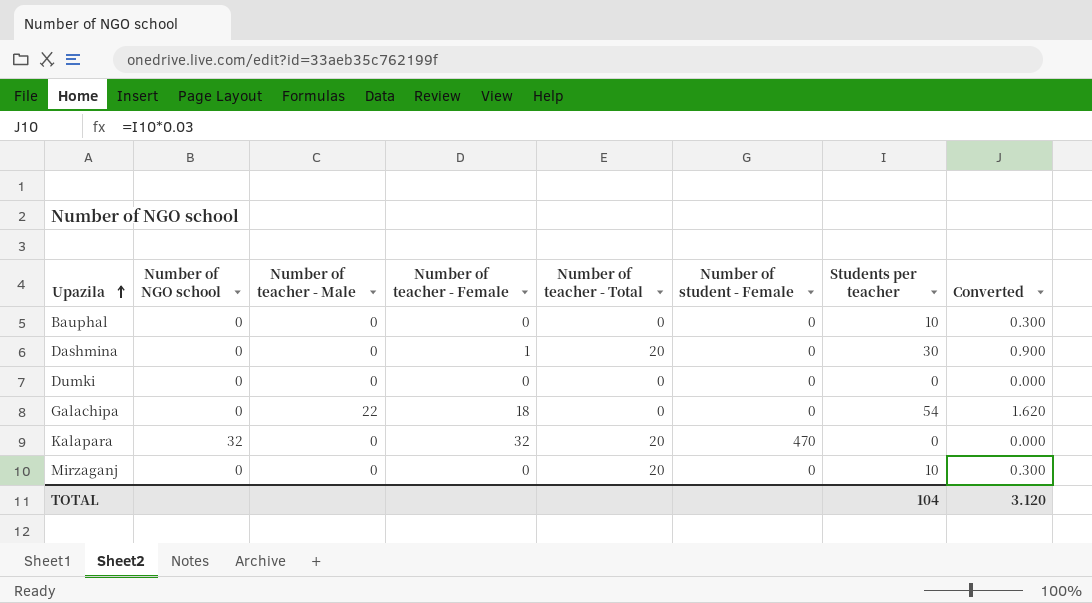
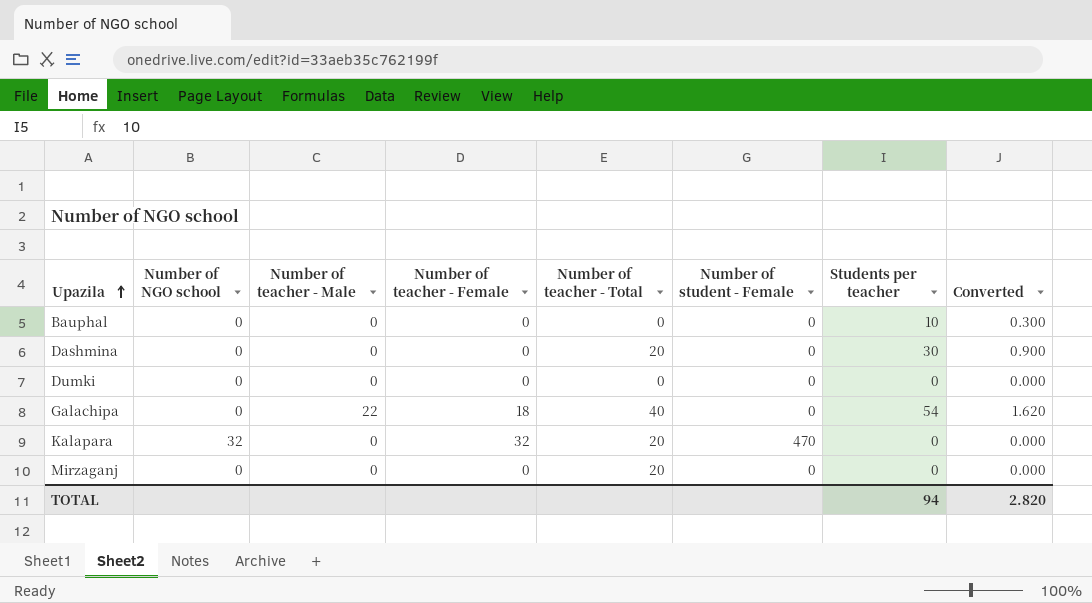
Dashmina | Number of teacher - Female: 1 -> 0
Galachipa | Number of teacher - Total: 0 -> 40
Mirzaganj | Students per teacher: 10 -> 0
Mirzaganj | Converted: 0.300 -> 0.000
TOTAL | Students per teacher: 104 -> 94
TOTAL | Converted: 3.120 -> 2.820

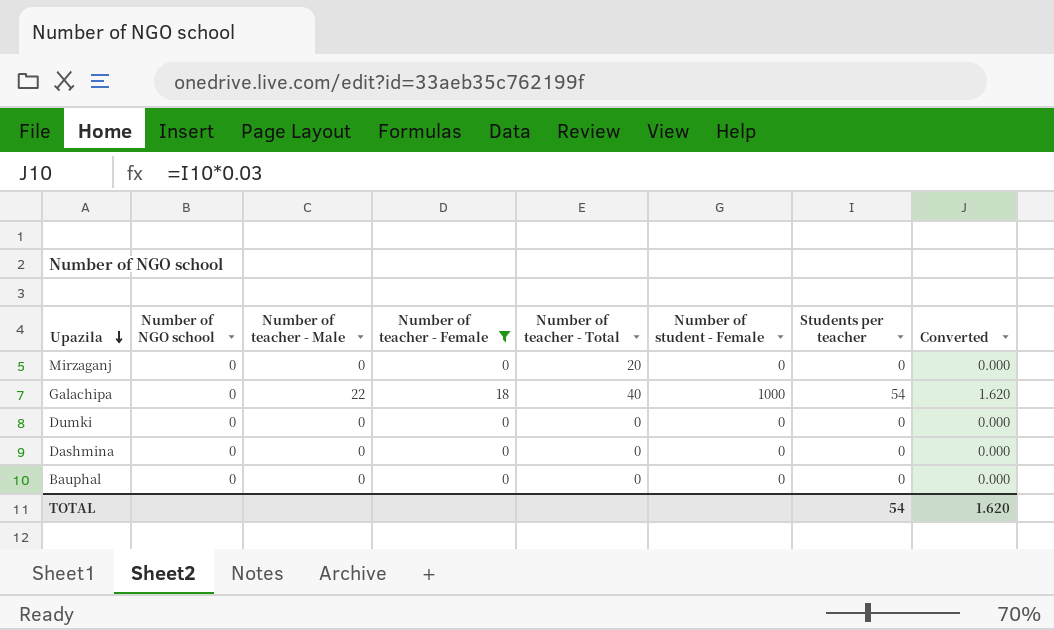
filter: none -> Number of teacher - Female != 32
row order: Upazila ascending -> Upazila descending
Galachipa | Number of student - Female: 0 -> 1000
Dashmina | Number of teacher - Total: 20 -> 0
Dashmina | Students per teacher: 30 -> 0
Dashmina | Converted: 0.900 -> 0.000
Bauphal | Students per teacher: 10 -> 0
Bauphal | Converted: 0.300 -> 0.000
TOTAL | Students per teacher: 94 -> 54
TOTAL | Converted: 2.820 -> 1.620

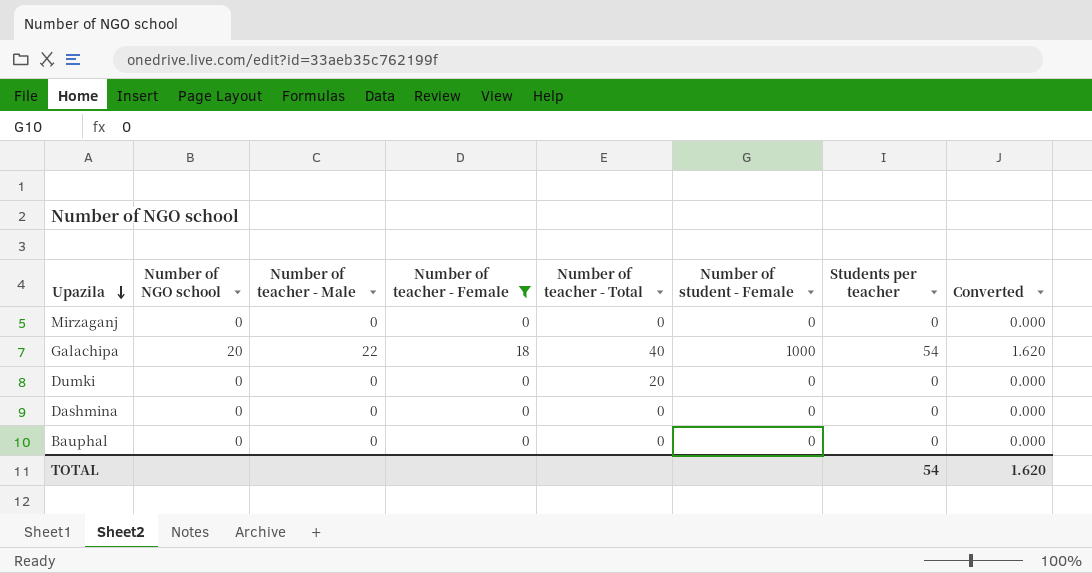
Mirzaganj | Number of teacher - Total: 20 -> 0
Galachipa | Number of NGO school: 0 -> 20
Dumki | Number of teacher - Total: 0 -> 20

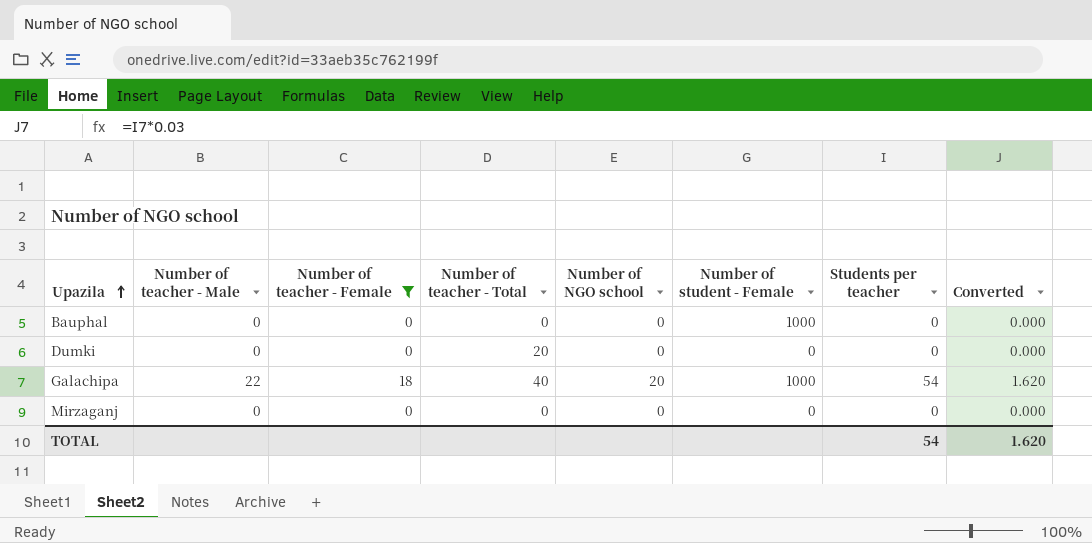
row order: Upazila descending -> Upazila ascending
column Number of NGO school | position: 2 -> 5
row Dashmina: 0 | 0 | 0 | 0 | 0 | 0 | 0.000 -> none
Bauphal | Number of student - Female: 0 -> 1000

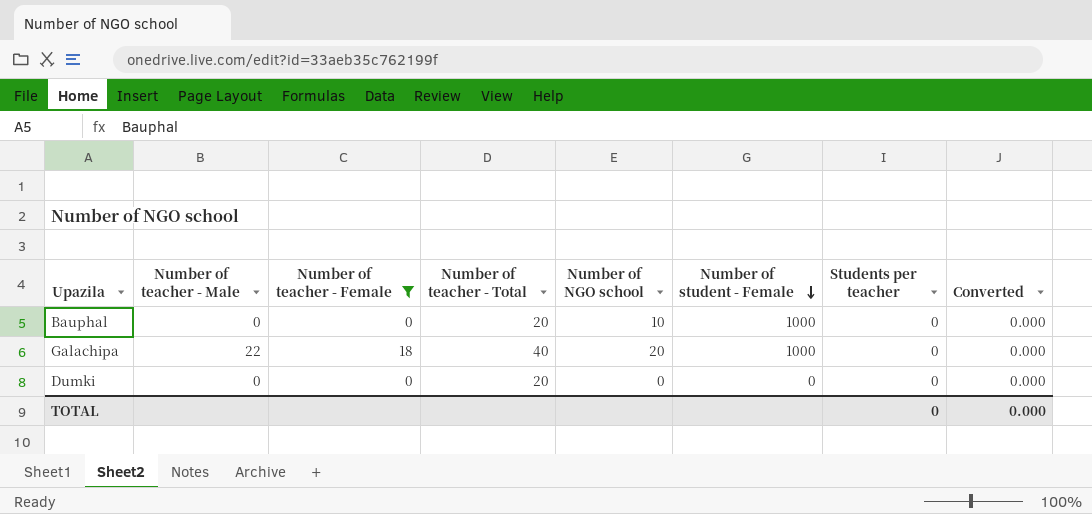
row order: Upazila ascending -> Number of student - Female descending
row Mirzaganj: 0 | 0 | 0 | 0 | 0 | 0 | 0.000 -> none
Bauphal | Number of teacher - Total: 0 -> 20
Bauphal | Number of NGO school: 0 -> 10
Galachipa | Students per teacher: 54 -> 0
Galachipa | Converted: 1.620 -> 0.000
TOTAL | Students per teacher: 54 -> 0
TOTAL | Converted: 1.620 -> 0.000

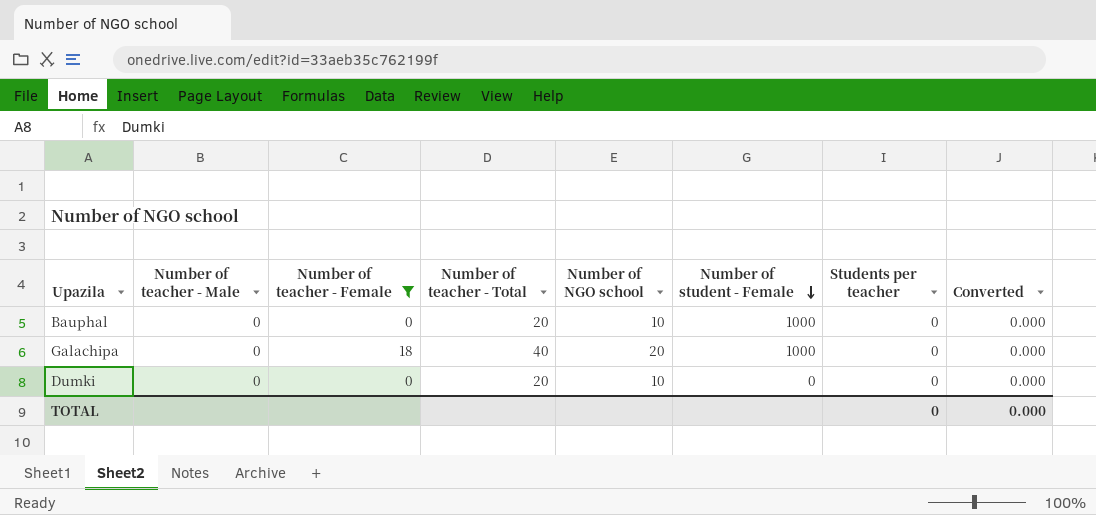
Galachipa | Number of teacher - Male: 22 -> 0
Dumki | Number of NGO school: 0 -> 10

